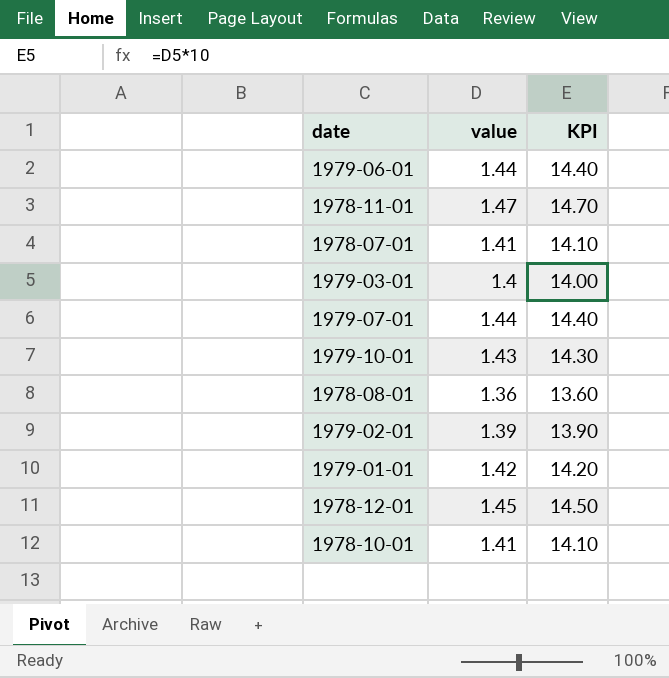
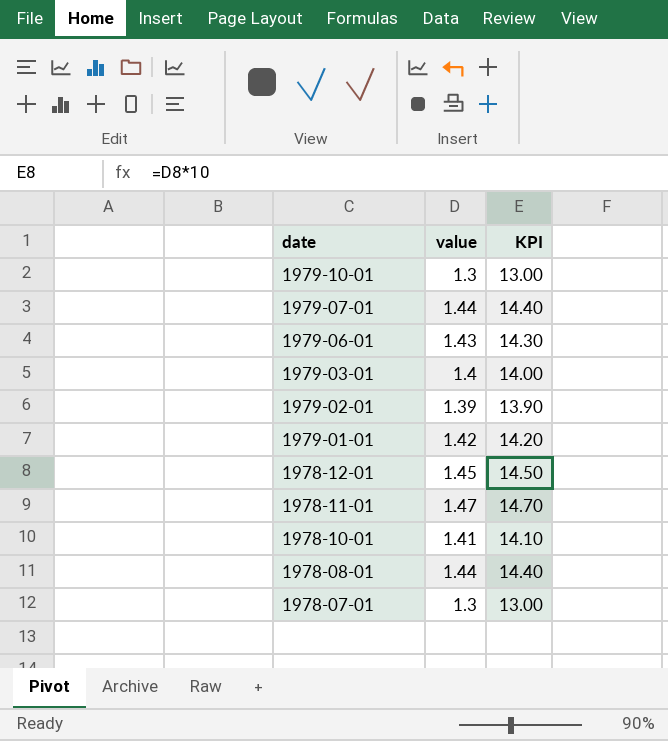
row order: none -> date descending
1979-10-01 | value: 1.43 -> 1.3
1979-10-01 | KPI: 14.30 -> 13.00
1979-06-01 | value: 1.44 -> 1.43
1979-06-01 | KPI: 14.40 -> 14.30
1978-08-01 | value: 1.36 -> 1.44
1978-08-01 | KPI: 13.60 -> 14.40
1978-07-01 | value: 1.41 -> 1.3
1978-07-01 | KPI: 14.10 -> 13.00

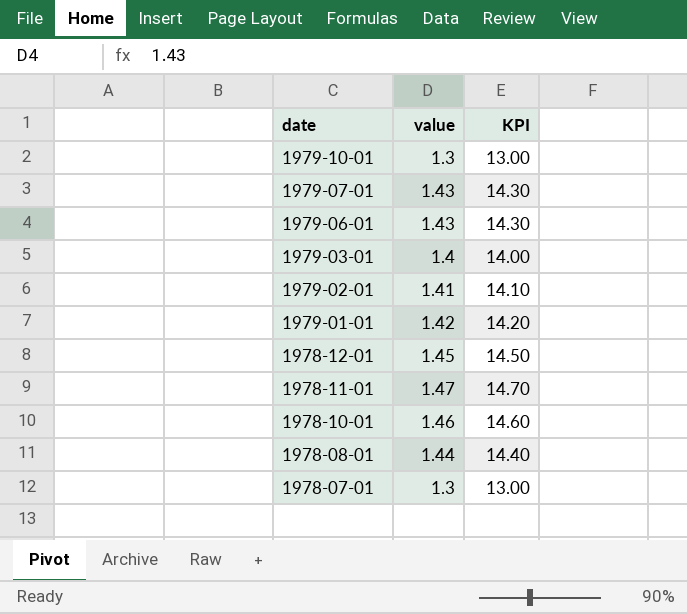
1979-07-01 | value: 1.44 -> 1.43
1979-07-01 | KPI: 14.40 -> 14.30
1979-02-01 | value: 1.39 -> 1.41
1979-02-01 | KPI: 13.90 -> 14.10
1978-10-01 | value: 1.41 -> 1.46
1978-10-01 | KPI: 14.10 -> 14.60

